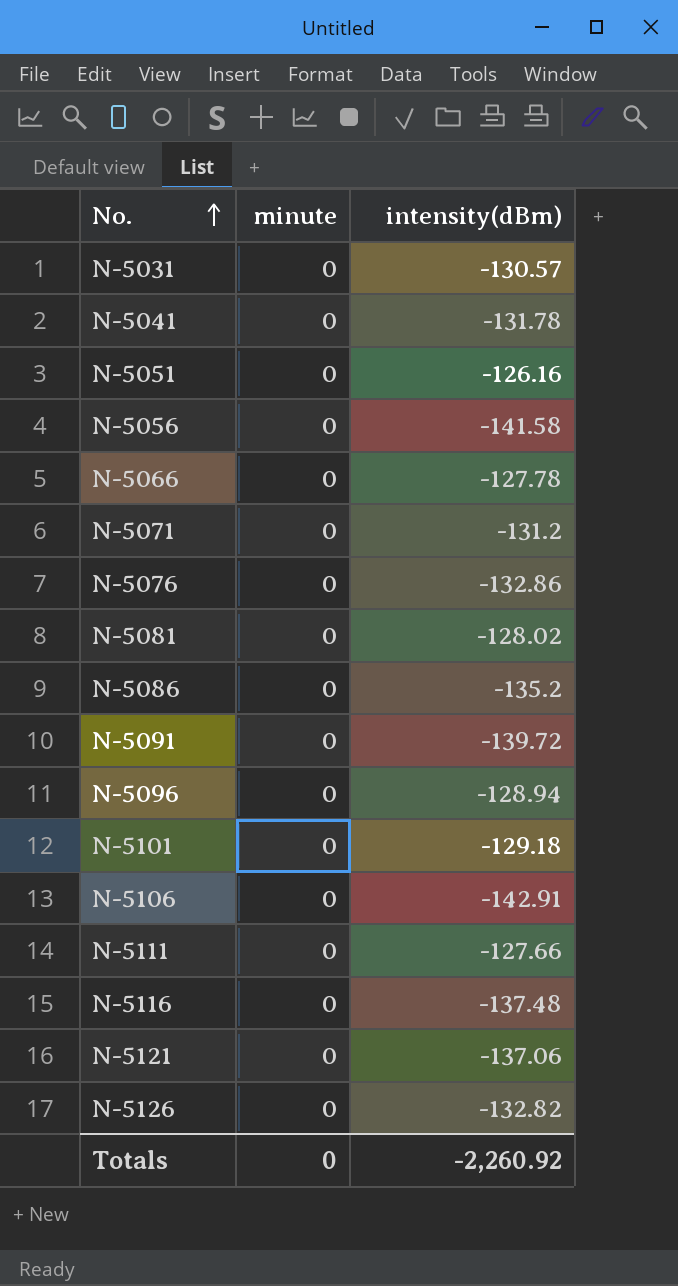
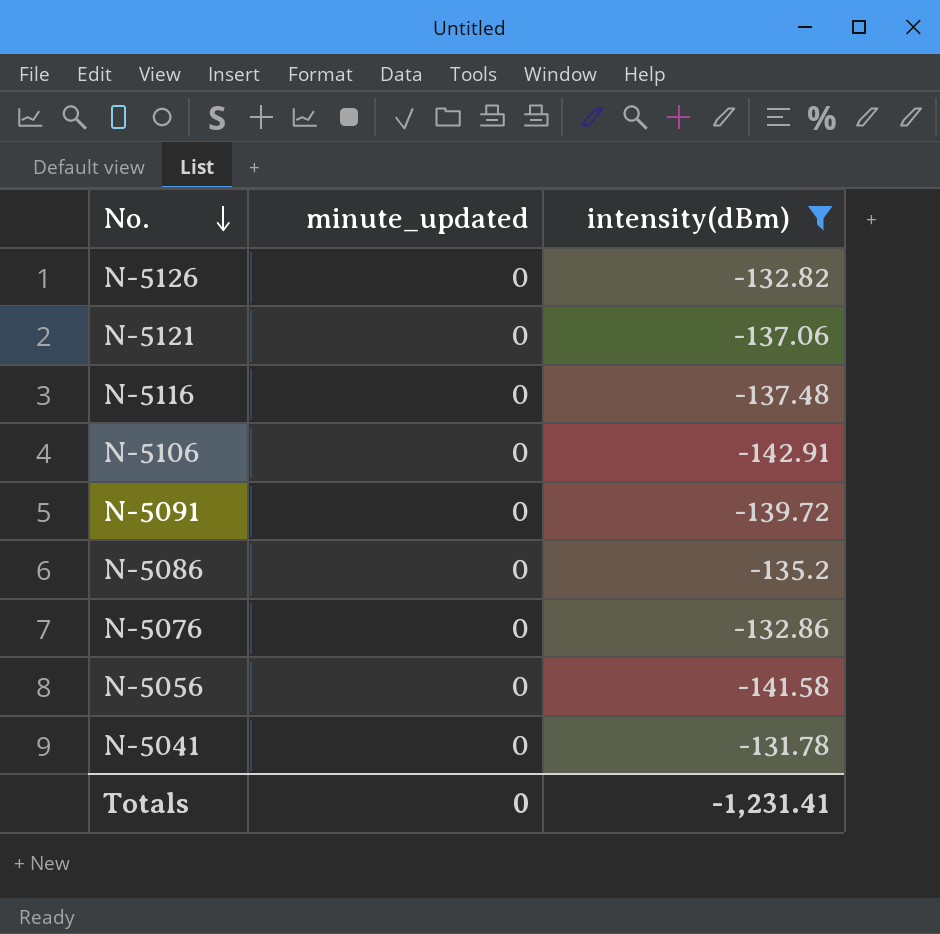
filter: none -> intensity(dBm) <= -131.78
row order: No. ascending -> No. descending
column name: minute -> minute_updated
Totals | intensity(dBm): -2,260.92 -> -1,231.41

